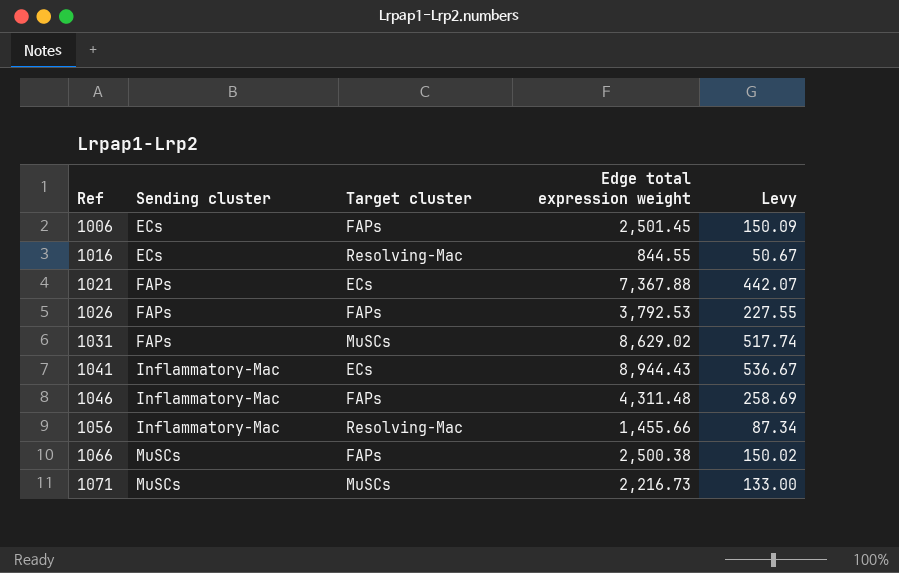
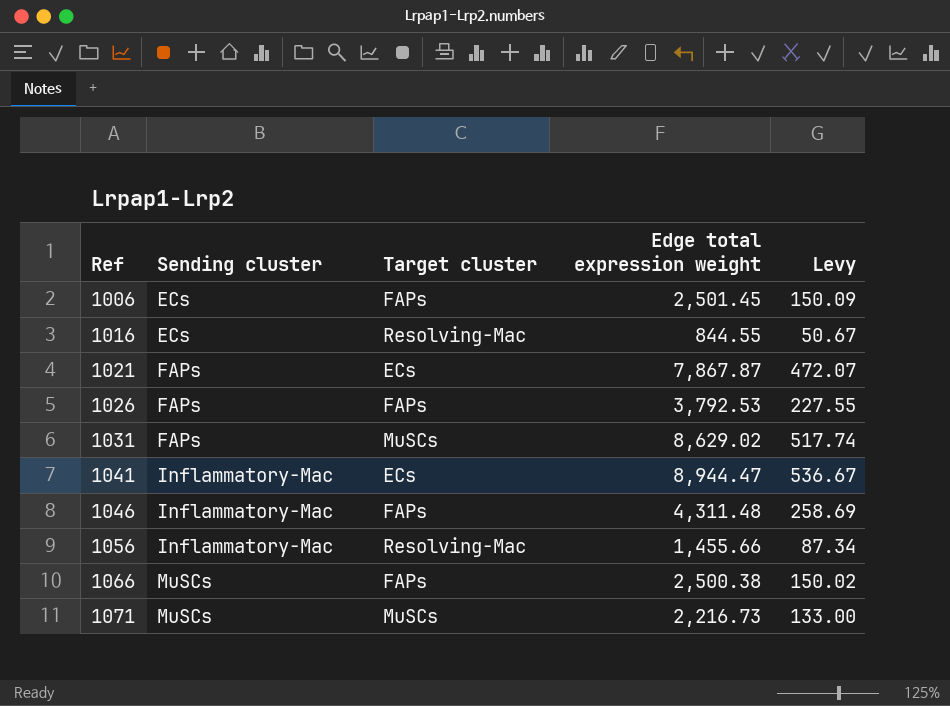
1021 | Edge total expression weight: 7,367.88 -> 7,867.87
1021 | Levy: 442.07 -> 472.07
1041 | Edge total expression weight: 8,944.43 -> 8,944.47

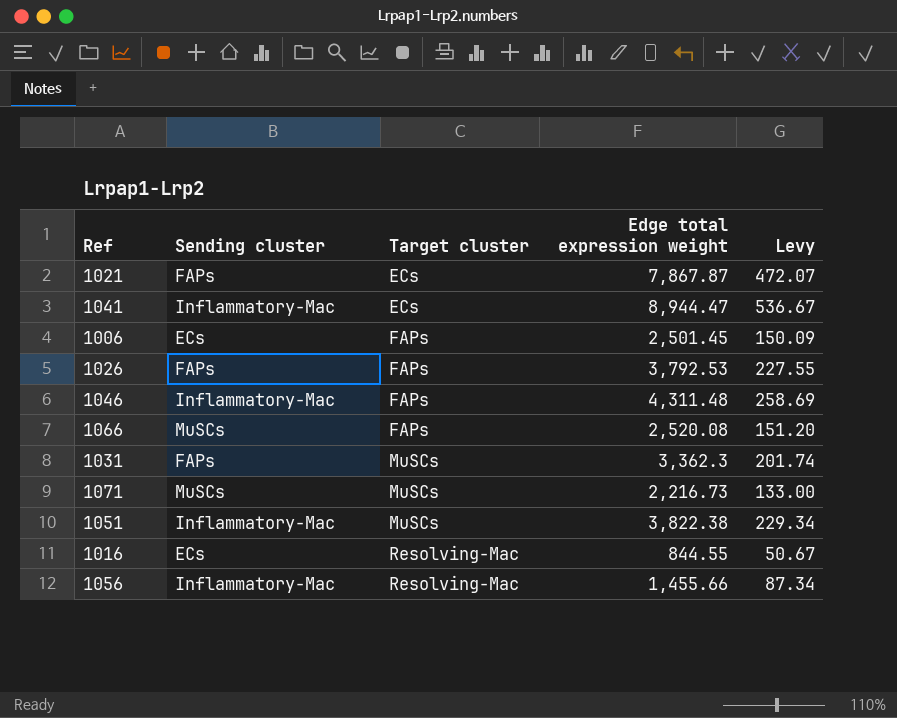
row order: Ref ascending -> Target cluster ascending
1066 | Edge total expression weight: 2,500.38 -> 2,520.08
1066 | Levy: 150.02 -> 151.20
1031 | Edge total expression weight: 8,629.02 -> 3,362.3
1031 | Levy: 517.74 -> 201.74
row 1051: none -> Inflammatory-Mac | MuSCs | 3,822.38 | 229.34

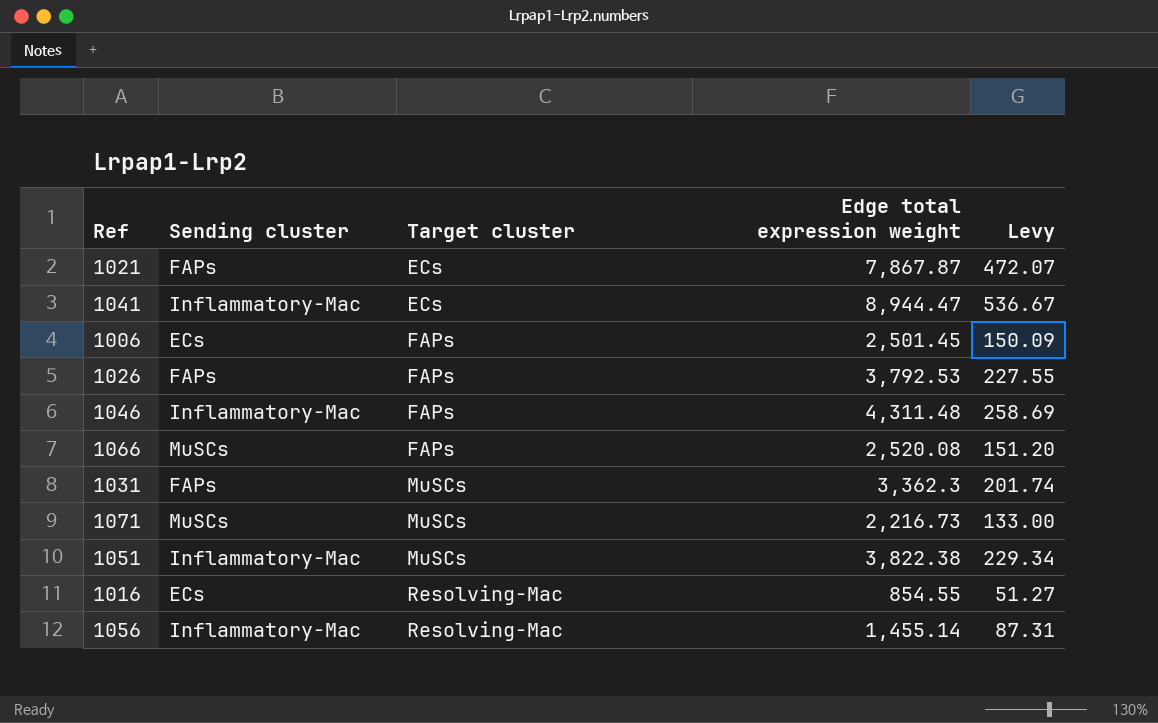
1016 | Edge total expression weight: 844.55 -> 854.55
1016 | Levy: 50.67 -> 51.27
1056 | Edge total expression weight: 1,455.66 -> 1,455.14
1056 | Levy: 87.34 -> 87.31

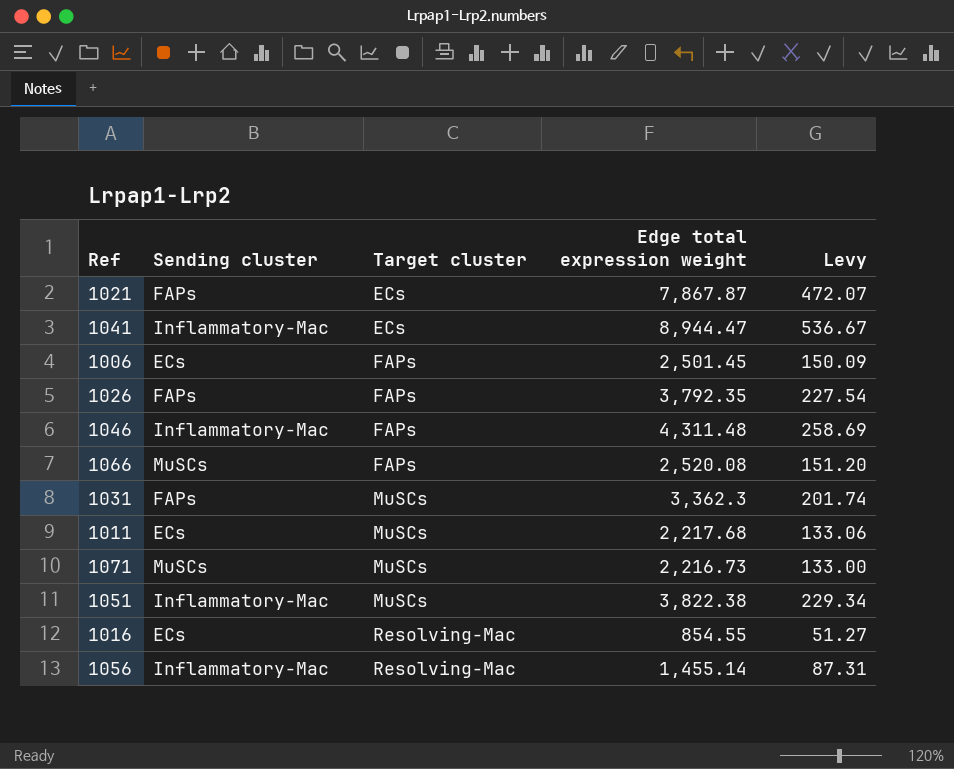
1026 | Edge total expression weight: 3,792.53 -> 3,792.35
1026 | Levy: 227.55 -> 227.54
row 1011: none -> ECs | MuSCs | 2,217.68 | 133.06

